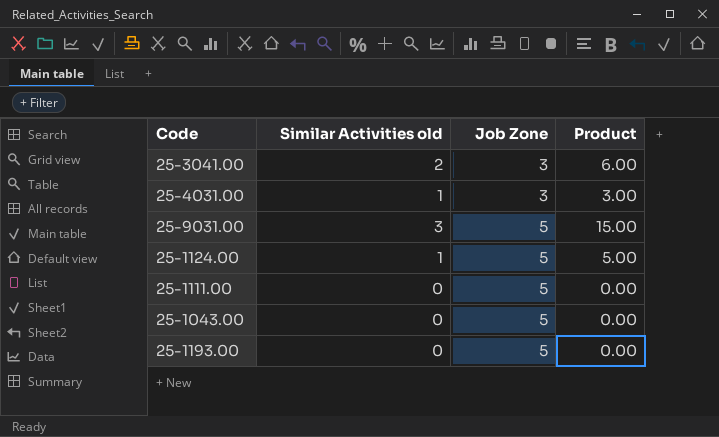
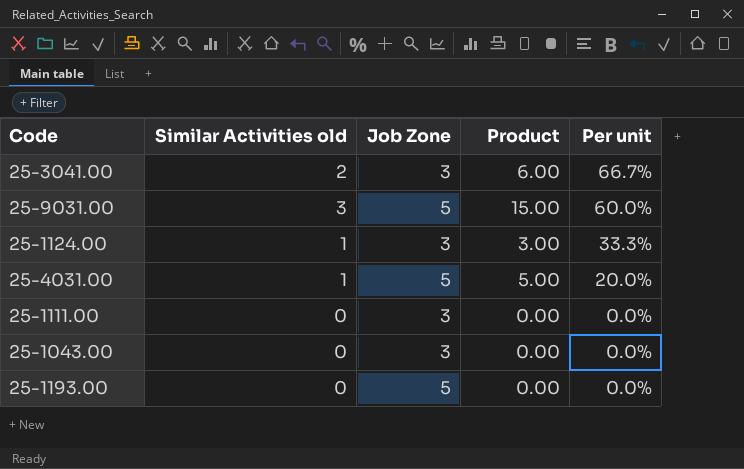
row order: Job Zone ascending -> Per unit descending
column Per unit | formula: none -> [Similar Activities old] / [Job Zone]
25-1124.00 | Job Zone: 5 -> 3
25-1124.00 | Product: 5.00 -> 3.00
25-4031.00 | Job Zone: 3 -> 5
25-4031.00 | Product: 3.00 -> 5.00
25-1111.00 | Job Zone: 5 -> 3
25-1043.00 | Job Zone: 5 -> 3

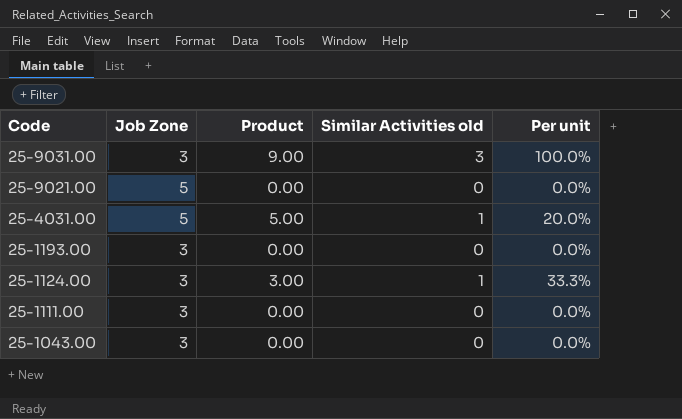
row order: Per unit descending -> Code descending
column Similar Activities old | position: 2 -> 4
row 25-3041.00: 2 | 3 | 6.00 | 66.7% -> none
25-9031.00 | Job Zone: 5 -> 3
25-9031.00 | Product: 15.00 -> 9.00
25-9031.00 | Per unit: 60.0% -> 100.0%
row 25-9021.00: none -> 5 | 0.00 | 0 | 0.0%
25-1193.00 | Job Zone: 5 -> 3

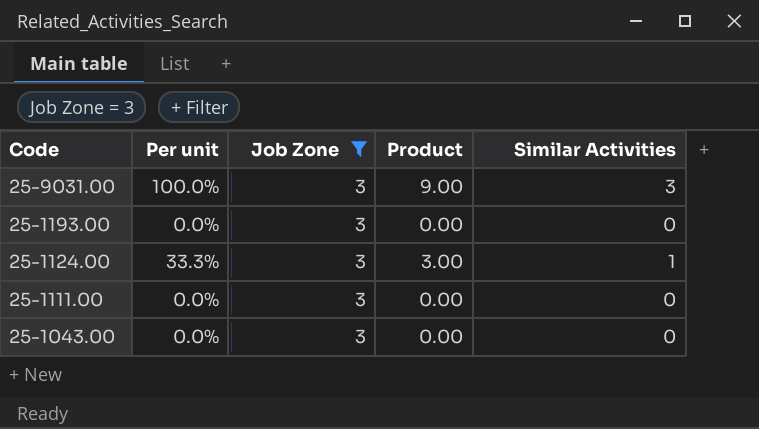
filter: none -> Job Zone = 3
column Per unit | position: 5 -> 2
column name: Similar Activities old -> Similar Activities

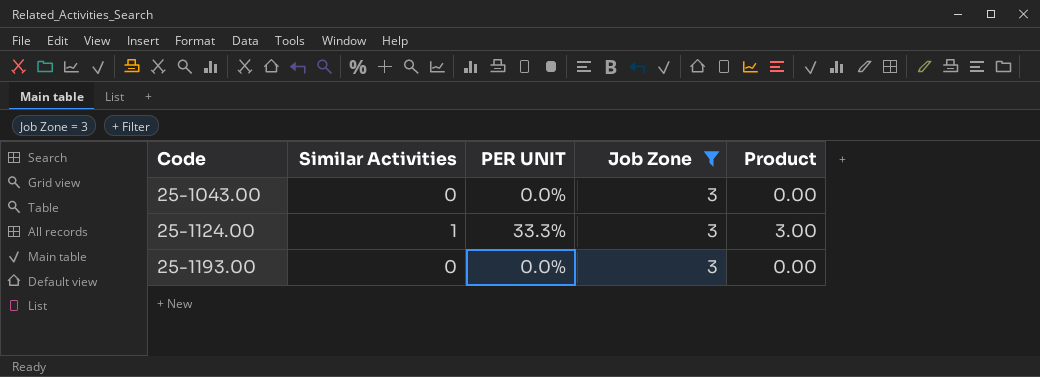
row order: Code descending -> Code ascending
column Similar Activities | position: 5 -> 2
column name: Per unit -> PER UNIT
row 25-9031.00: 100.0% | 3 | 9.00 | 3 -> none
row 25-1111.00: 0.0% | 3 | 0.00 | 0 -> none

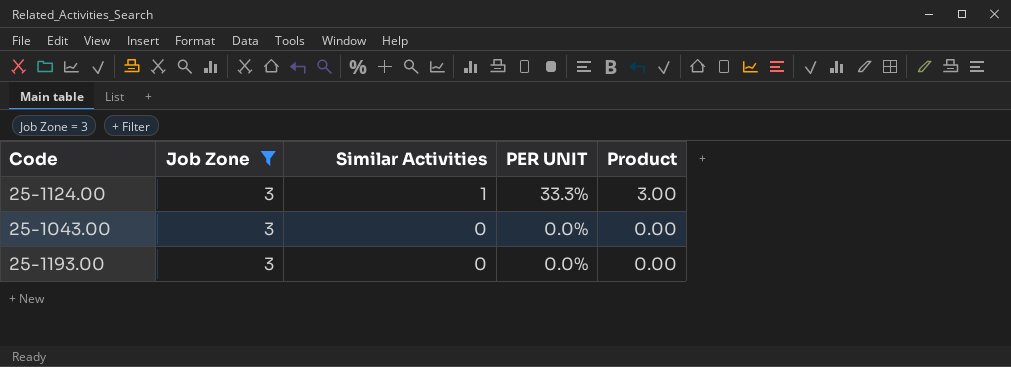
row order: Code ascending -> Similar Activities descending
column Job Zone | position: 4 -> 2

